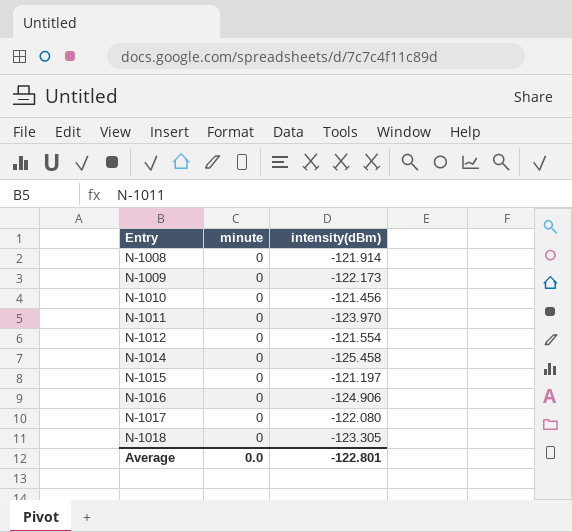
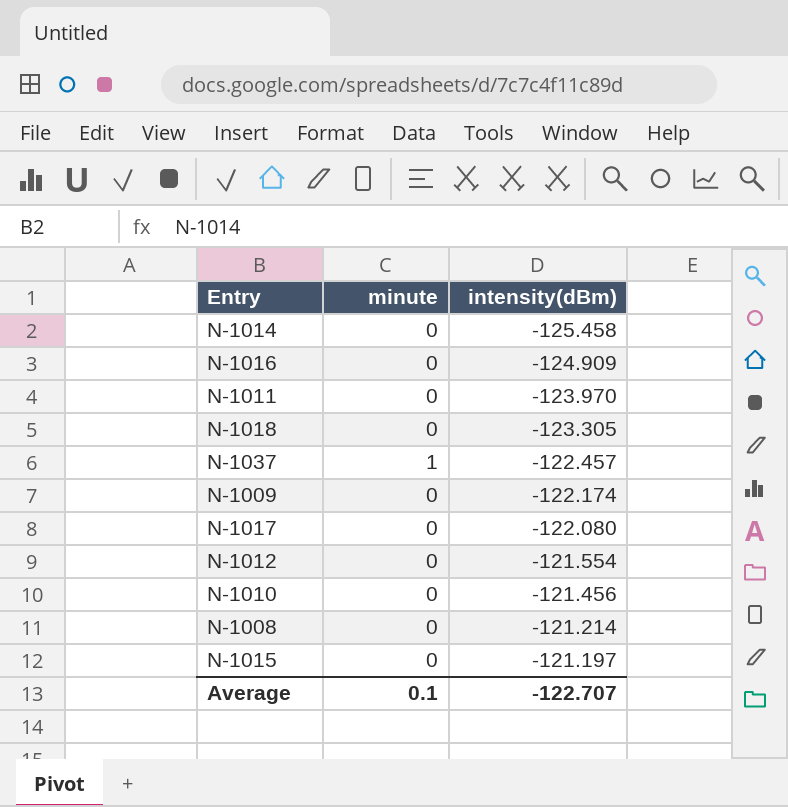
row order: Entry ascending -> intensity(dBm) ascending
N-1016 | intensity(dBm): -124.906 -> -124.909
row N-1037: none -> 1 | -122.457
N-1009 | intensity(dBm): -122.173 -> -122.174
N-1008 | intensity(dBm): -121.914 -> -121.214
Average | minute: 0.0 -> 0.1
Average | intensity(dBm): -122.801 -> -122.707

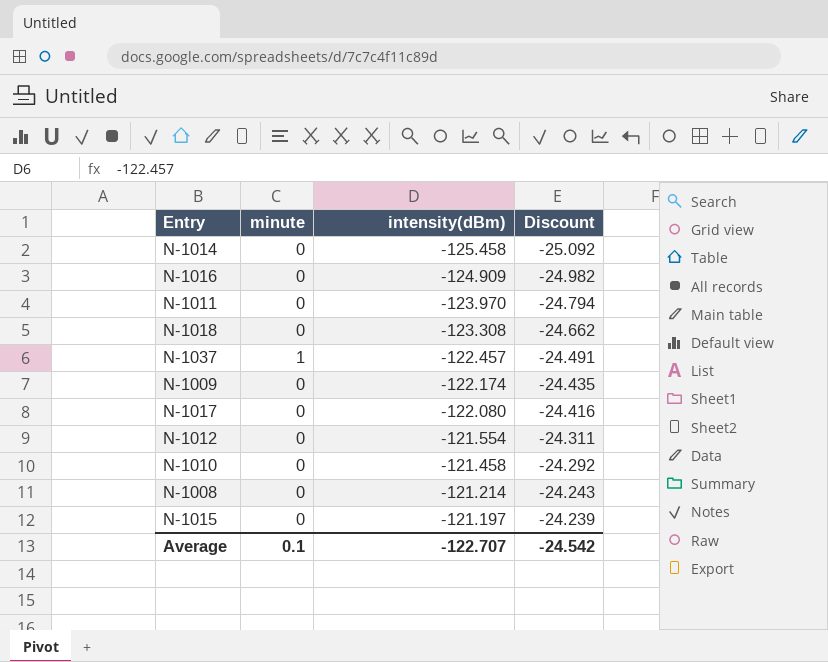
column Discount | formula: none -> [intensity(dBm)] * 0.2
N-1018 | intensity(dBm): -123.305 -> -123.308
N-1010 | intensity(dBm): -121.456 -> -121.458

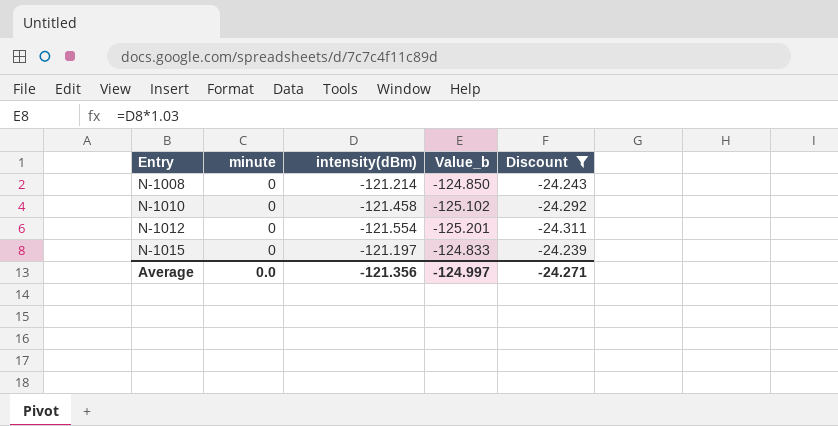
filter: none -> Discount >= -24.311
row order: intensity(dBm) ascending -> Entry ascending
column Value_b | formula: none -> [intensity(dBm)] * 1.03
Average | minute: 0.1 -> 0.0
Average | intensity(dBm): -122.707 -> -121.356
Average | Discount: -24.542 -> -24.271

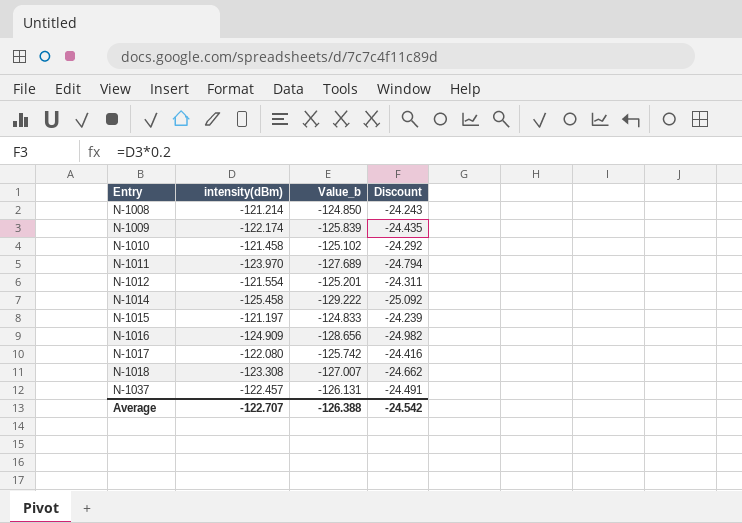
filter: Discount >= -24.311 -> none
column minute | position: 2 -> none
Average | intensity(dBm): -121.356 -> -122.707
Average | Value_b: -124.997 -> -126.388
Average | Discount: -24.271 -> -24.542

